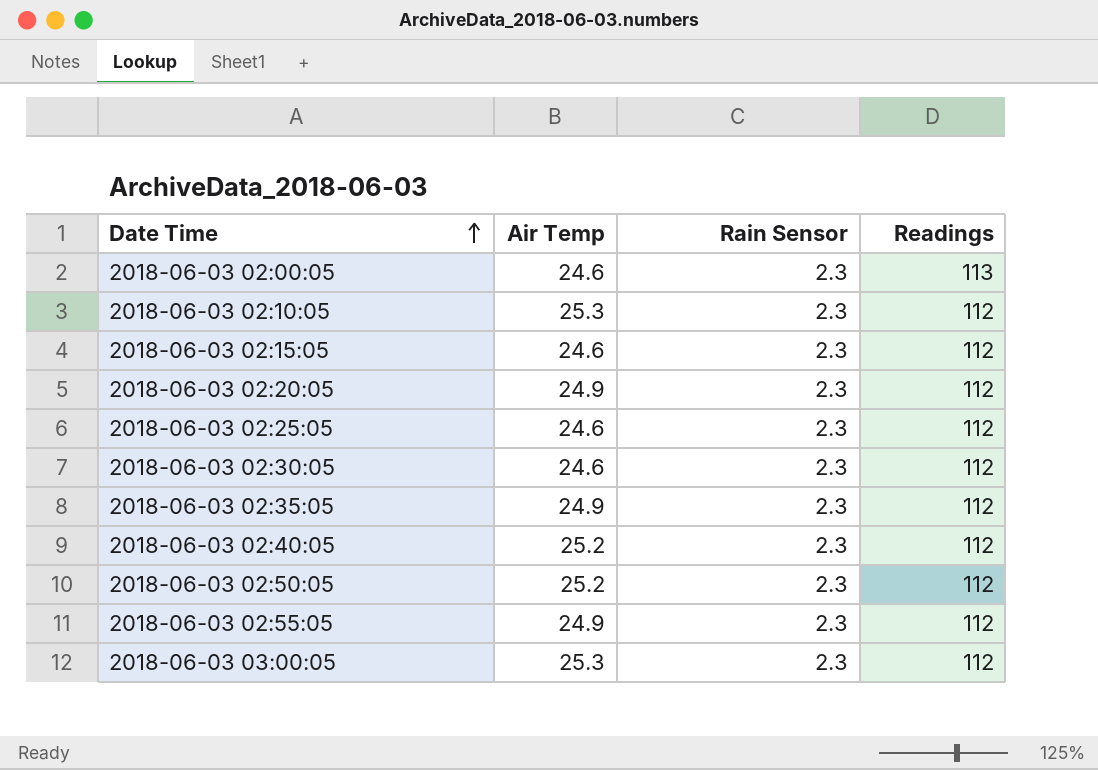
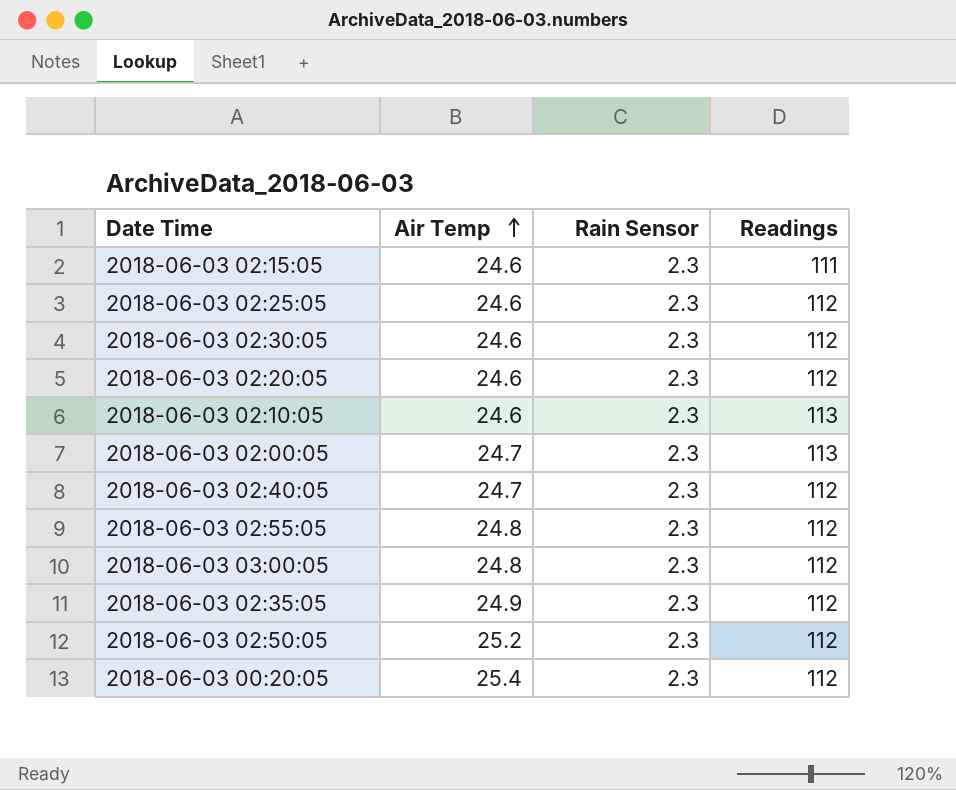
row order: Date Time ascending -> Air Temp ascending
2018-06-03 02:15:05 | Readings: 112 -> 111
2018-06-03 02:20:05 | Air Temp: 24.9 -> 24.6
2018-06-03 02:10:05 | Air Temp: 25.3 -> 24.6
2018-06-03 02:10:05 | Readings: 112 -> 113
2018-06-03 02:00:05 | Air Temp: 24.6 -> 24.7
2018-06-03 02:40:05 | Air Temp: 25.2 -> 24.7
2018-06-03 02:55:05 | Air Temp: 24.9 -> 24.8
2018-06-03 03:00:05 | Air Temp: 25.3 -> 24.8
row 2018-06-03 00:20:05: none -> 25.4 | 2.3 | 112

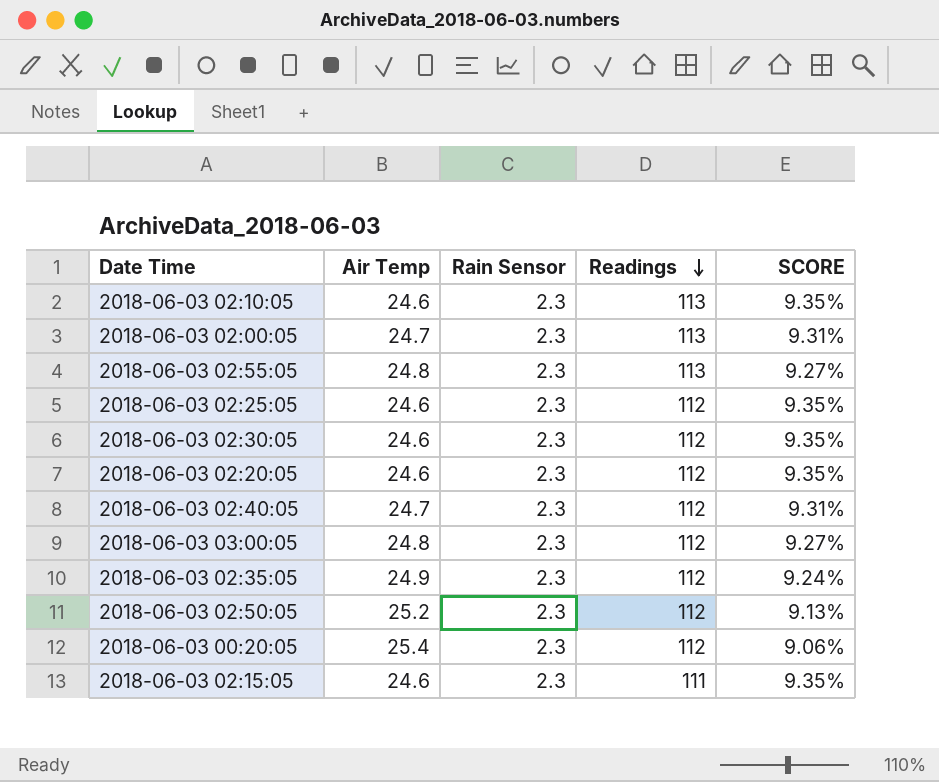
row order: Air Temp ascending -> Readings descending
column SCORE | formula: none -> [Rain Sensor] / [Air Temp]
2018-06-03 02:55:05 | Readings: 112 -> 113

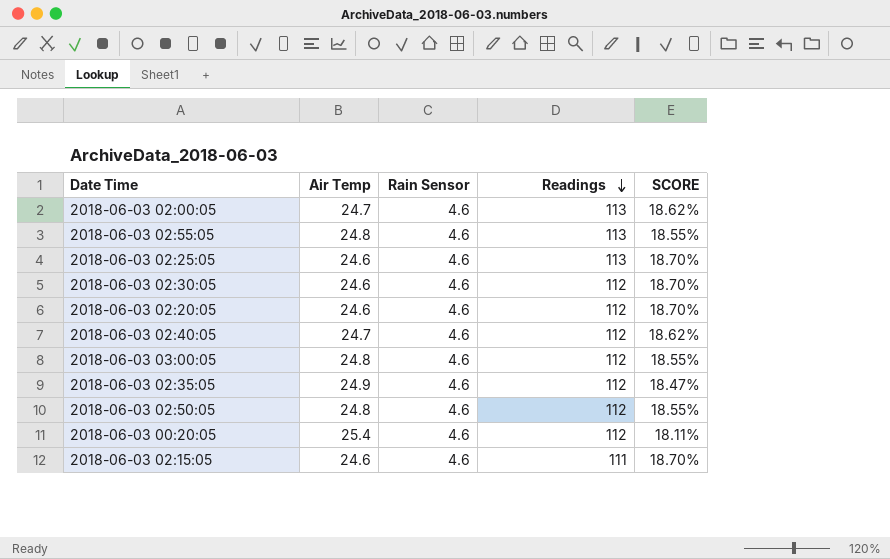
row 2018-06-03 02:10:05: 24.6 | 2.3 | 113 | 9.35% -> none
2018-06-03 02:00:05 | Rain Sensor: 2.3 -> 4.6
2018-06-03 02:00:05 | SCORE: 9.31% -> 18.62%
2018-06-03 02:55:05 | Rain Sensor: 2.3 -> 4.6
2018-06-03 02:55:05 | SCORE: 9.27% -> 18.55%
2018-06-03 02:25:05 | Rain Sensor: 2.3 -> 4.6
2018-06-03 02:25:05 | Readings: 112 -> 113
2018-06-03 02:25:05 | SCORE: 9.35% -> 18.70%
2018-06-03 02:30:05 | Rain Sensor: 2.3 -> 4.6
2018-06-03 02:30:05 | SCORE: 9.35% -> 18.70%
2018-06-03 02:20:05 | Rain Sensor: 2.3 -> 4.6
2018-06-03 02:20:05 | SCORE: 9.35% -> 18.70%
2018-06-03 02:40:05 | Rain Sensor: 2.3 -> 4.6
2018-06-03 02:40:05 | SCORE: 9.31% -> 18.62%
2018-06-03 03:00:05 | Rain Sensor: 2.3 -> 4.6
2018-06-03 03:00:05 | SCORE: 9.27% -> 18.55%
2018-06-03 02:35:05 | Rain Sensor: 2.3 -> 4.6
2018-06-03 02:35:05 | SCORE: 9.24% -> 18.47%
2018-06-03 02:50:05 | Air Temp: 25.2 -> 24.8
2018-06-03 02:50:05 | Rain Sensor: 2.3 -> 4.6
2018-06-03 02:50:05 | SCORE: 9.13% -> 18.55%
2018-06-03 00:20:05 | Rain Sensor: 2.3 -> 4.6
2018-06-03 00:20:05 | SCORE: 9.06% -> 18.11%
2018-06-03 02:15:05 | Rain Sensor: 2.3 -> 4.6
2018-06-03 02:15:05 | SCORE: 9.35% -> 18.70%

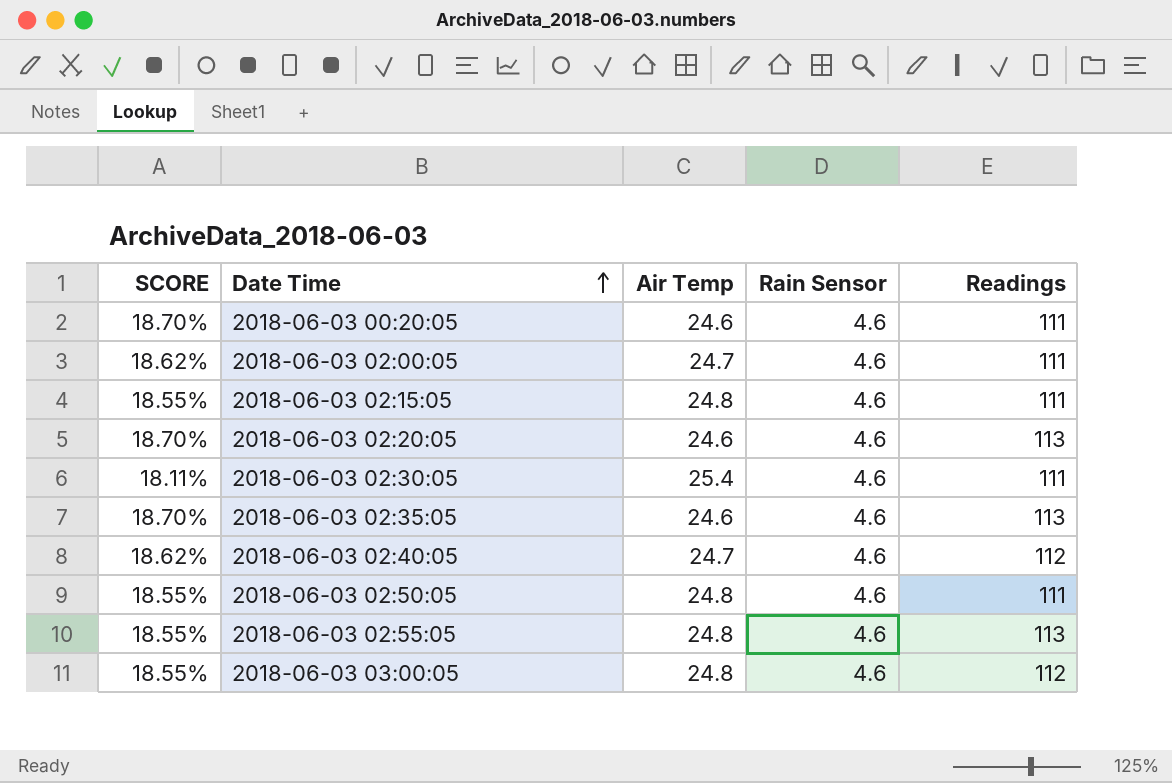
row order: Readings descending -> Date Time ascending
column SCORE | position: 5 -> 1
row 2018-06-03 02:25:05: 24.6 | 4.6 | 113 | 18.70% -> none
2018-06-03 00:20:05 | SCORE: 18.11% -> 18.70%
2018-06-03 00:20:05 | Air Temp: 25.4 -> 24.6
2018-06-03 00:20:05 | Readings: 112 -> 111
2018-06-03 02:00:05 | Readings: 113 -> 111
2018-06-03 02:15:05 | SCORE: 18.70% -> 18.55%
2018-06-03 02:15:05 | Air Temp: 24.6 -> 24.8
2018-06-03 02:20:05 | Readings: 112 -> 113
2018-06-03 02:30:05 | SCORE: 18.70% -> 18.11%
2018-06-03 02:30:05 | Air Temp: 24.6 -> 25.4
2018-06-03 02:30:05 | Readings: 112 -> 111
2018-06-03 02:35:05 | SCORE: 18.47% -> 18.70%
2018-06-03 02:35:05 | Air Temp: 24.9 -> 24.6
2018-06-03 02:35:05 | Readings: 112 -> 113
2018-06-03 02:50:05 | Readings: 112 -> 111

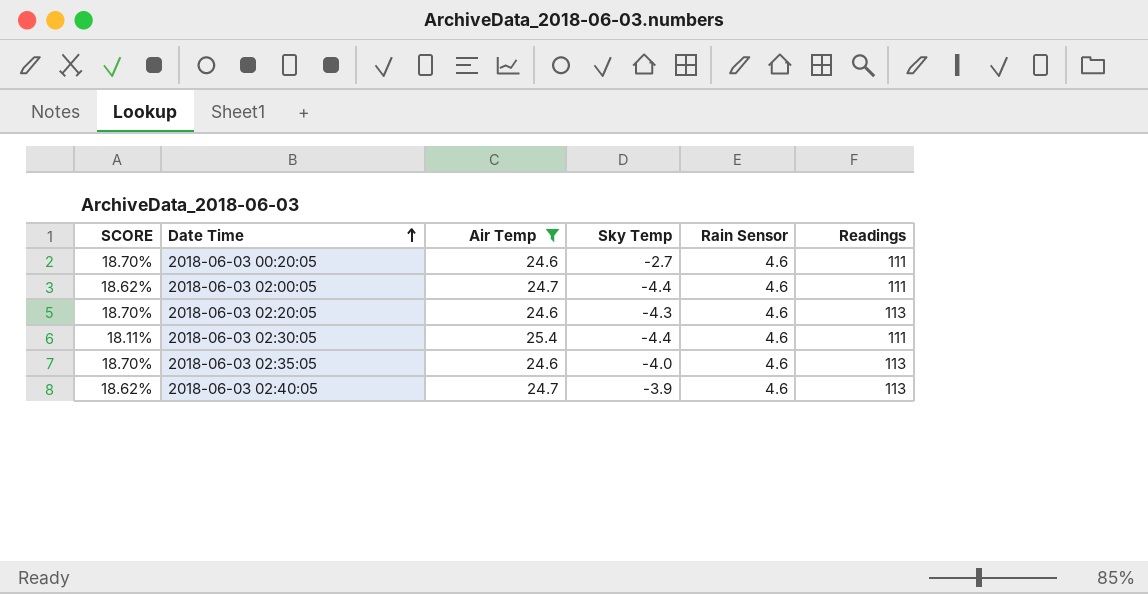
filter: none -> Air Temp != 24.8
column Sky Temp | position: none -> 4
2018-06-03 02:40:05 | Readings: 112 -> 113

